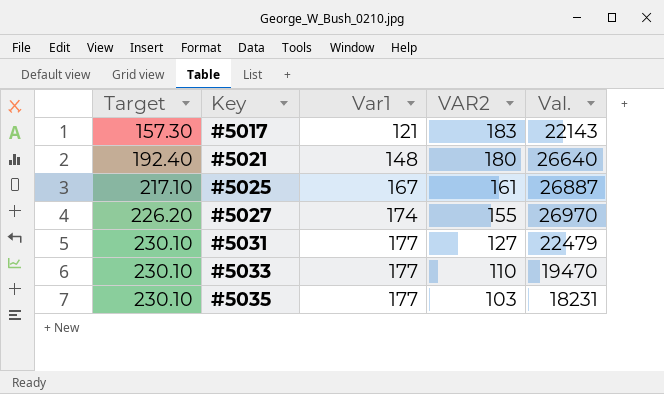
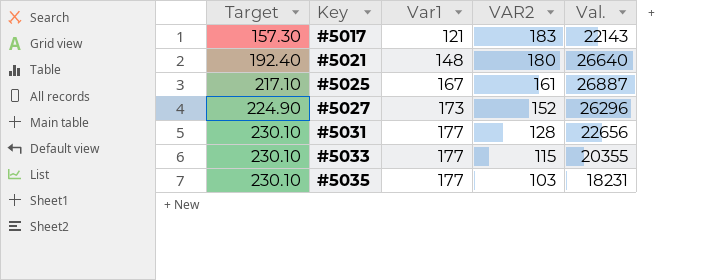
#5027 | Target: 226.20 -> 224.90
#5027 | Var1: 174 -> 173
#5027 | VAR2: 155 -> 152
#5027 | Val.: 26970 -> 26296
#5031 | VAR2: 127 -> 128
#5031 | Val.: 22479 -> 22656
#5033 | VAR2: 110 -> 115
#5033 | Val.: 19470 -> 20355

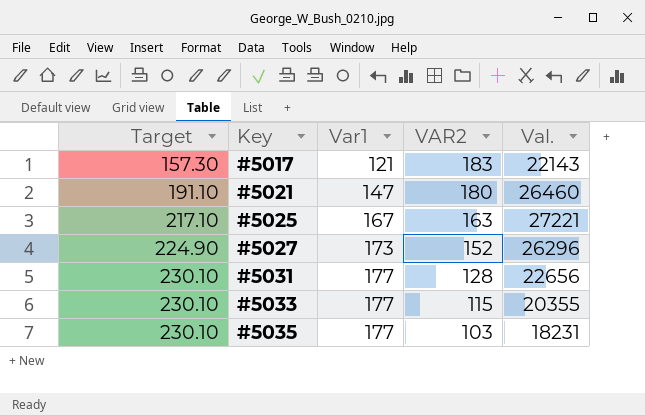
#5021 | Target: 192.40 -> 191.10
#5021 | Var1: 148 -> 147
#5021 | Val.: 26640 -> 26460
#5025 | VAR2: 161 -> 163
#5025 | Val.: 26887 -> 27221

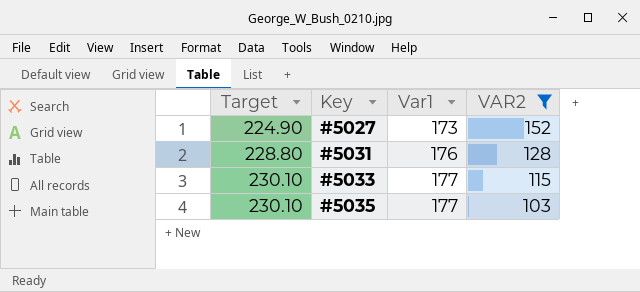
filter: none -> VAR2 <= 152
column Val. | formula: [Var1] * [VAR2] -> none
#5031 | Target: 230.10 -> 228.80
#5031 | Var1: 177 -> 176

